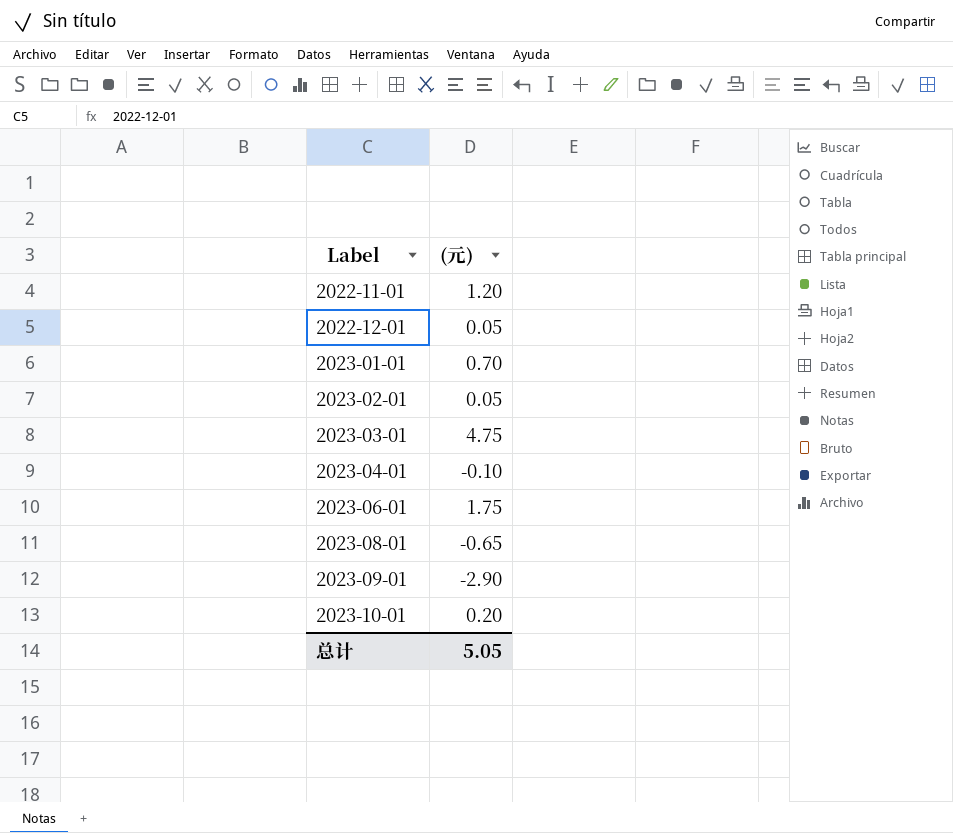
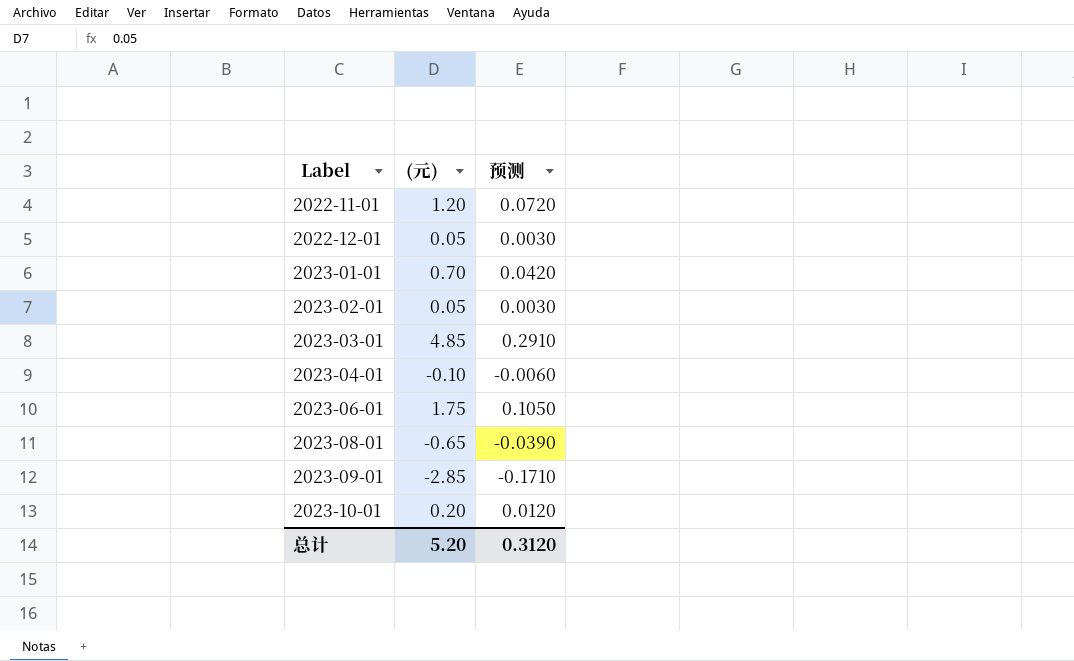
column 预测 | formula: none -> [(元)] * 0.06
2023-03-01 | (元): 4.75 -> 4.85
2023-09-01 | (元): -2.90 -> -2.85
总计 | (元): 5.05 -> 5.20

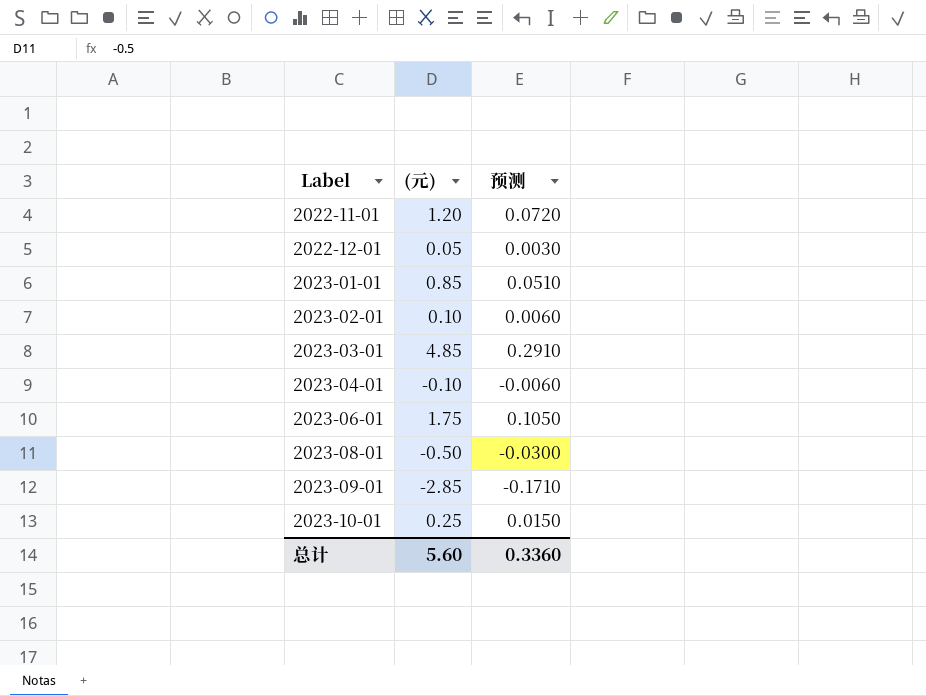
2023-01-01 | (元): 0.70 -> 0.85
2023-01-01 | 预测: 0.0420 -> 0.0510
2023-02-01 | (元): 0.05 -> 0.10
2023-02-01 | 预测: 0.0030 -> 0.0060
2023-08-01 | (元): -0.65 -> -0.50
2023-08-01 | 预测: -0.0390 -> -0.0300
2023-10-01 | (元): 0.20 -> 0.25
2023-10-01 | 预测: 0.0120 -> 0.0150
总计 | (元): 5.20 -> 5.60
总计 | 预测: 0.3120 -> 0.3360

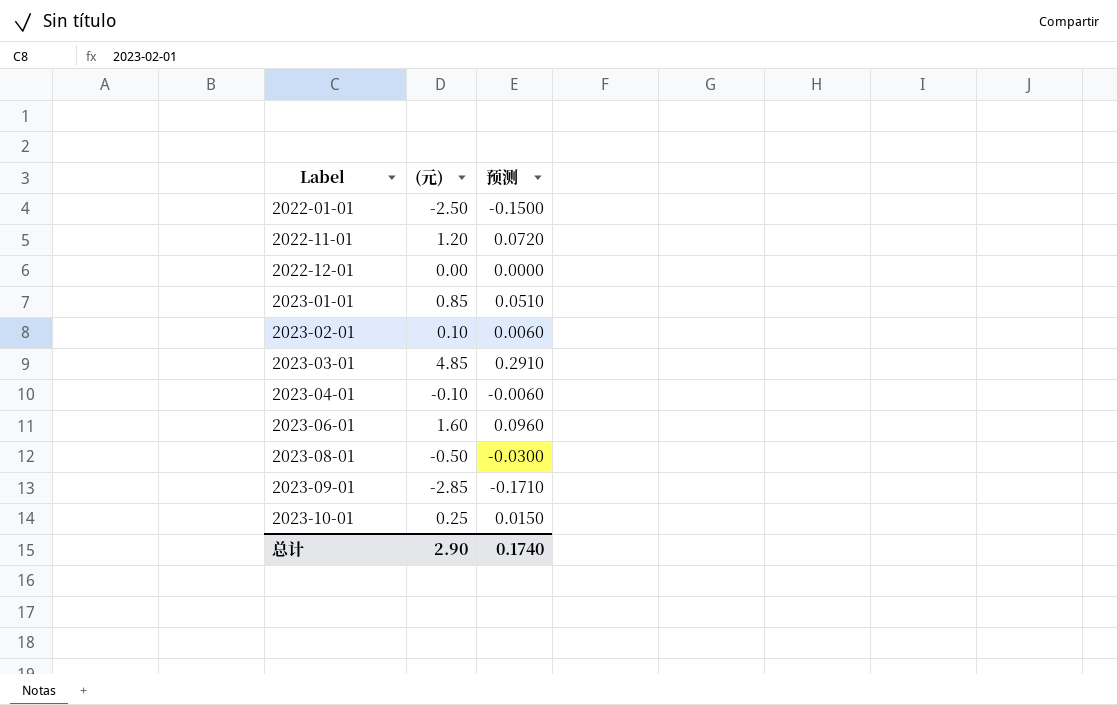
row 2022-01-01: none -> -2.50 | -0.1500
2022-12-01 | (元): 0.05 -> 0.00
2022-12-01 | 预测: 0.0030 -> 0.0000
2023-06-01 | (元): 1.75 -> 1.60
2023-06-01 | 预测: 0.1050 -> 0.0960
总计 | (元): 5.60 -> 2.90
总计 | 预测: 0.3360 -> 0.1740

